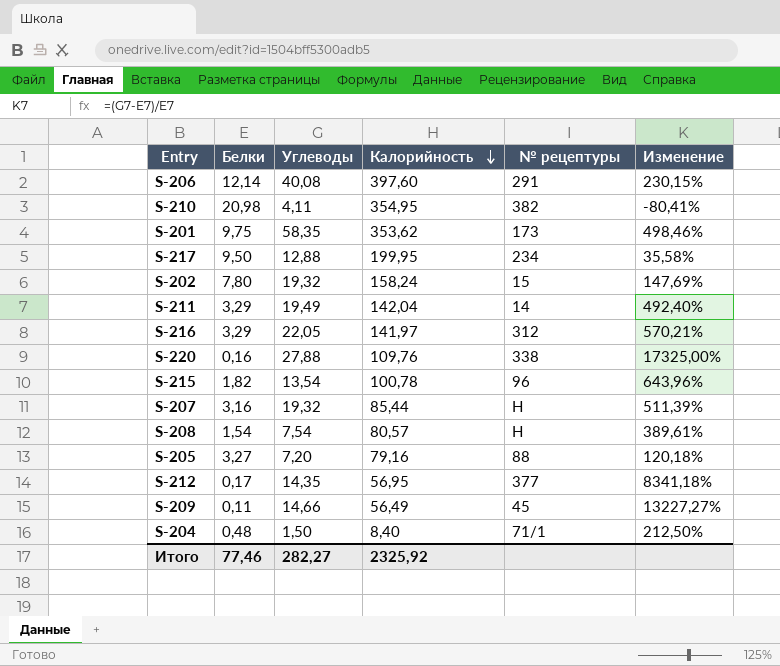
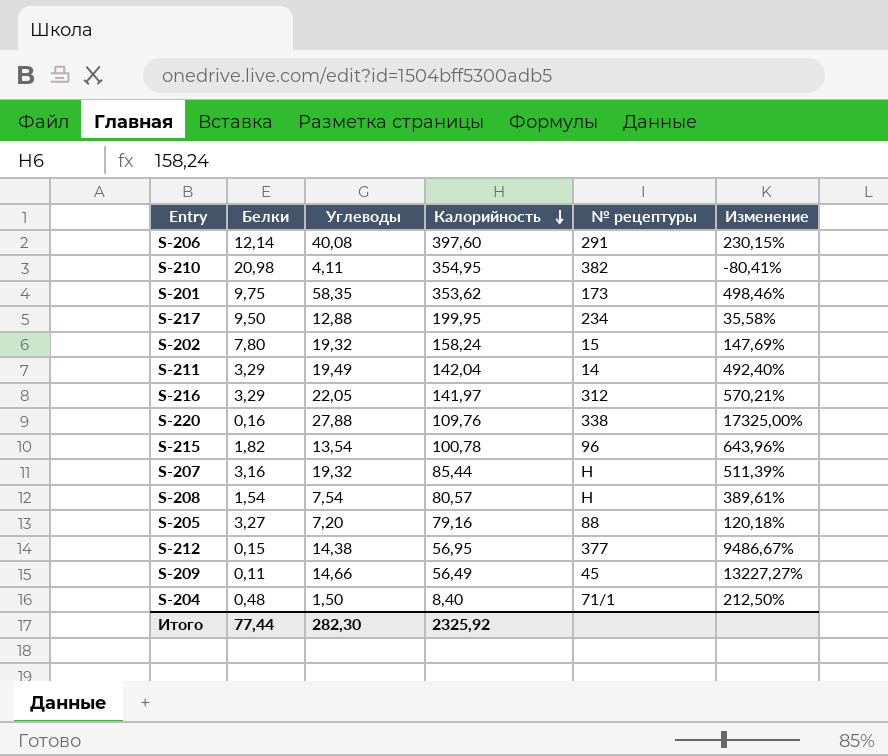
S-212 | Белки: 0,17 -> 0,15
S-212 | Углеводы: 14,35 -> 14,38
S-212 | Изменение: 8341,18% -> 9486,67%
Итого | Белки: 77,46 -> 77,44
Итого | Углеводы: 282,27 -> 282,30

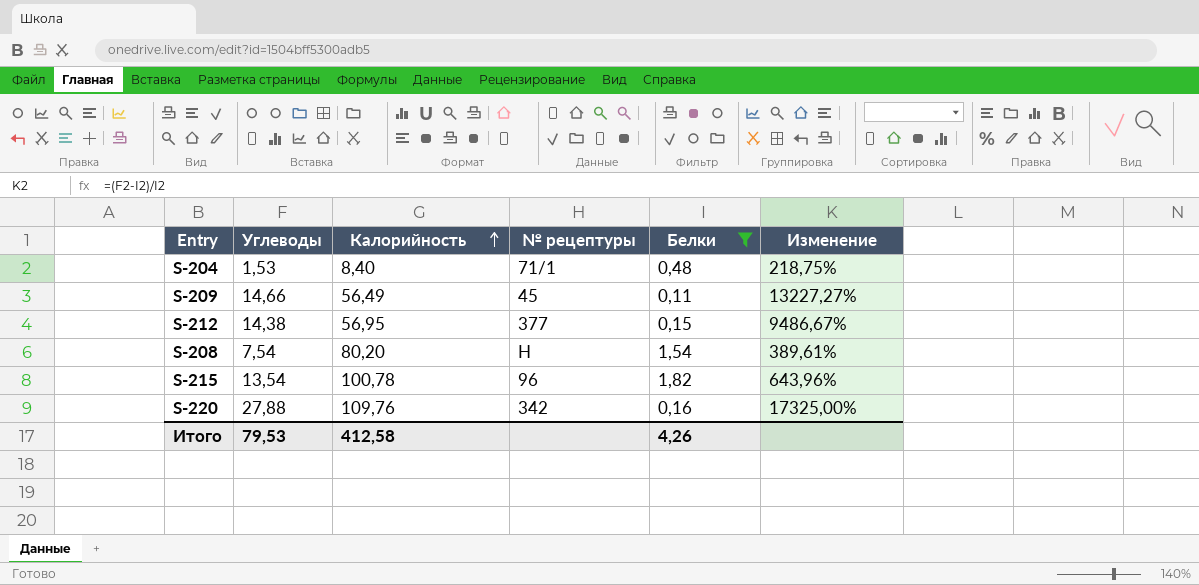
filter: none -> Белки <= 1,82
row order: Калорийность descending -> Калорийность ascending
column Белки | position: 2 -> 5
S-204 | Углеводы: 1,50 -> 1,53
S-204 | Изменение: 212,50% -> 218,75%
S-208 | Калорийность: 80,57 -> 80,20
S-220 | № рецептуры: 338 -> 342
Итого | Углеводы: 282,30 -> 79,53
Итого | Калорийность: 2325,92 -> 412,58
Итого | Белки: 77,44 -> 4,26

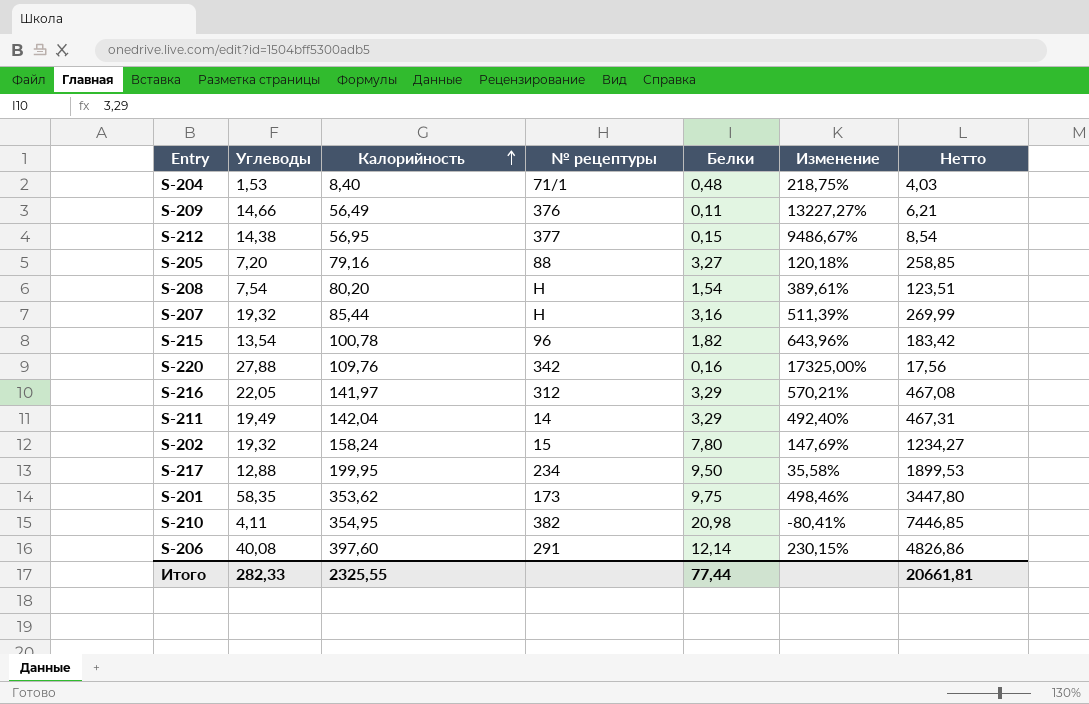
filter: Белки <= 1,82 -> none
column Нетто | formula: none -> [Калорийность] * [Белки]
S-209 | № рецептуры: 45 -> 376
Итого | Углеводы: 79,53 -> 282,33
Итого | Калорийность: 412,58 -> 2325,55
Итого | Белки: 4,26 -> 77,44

